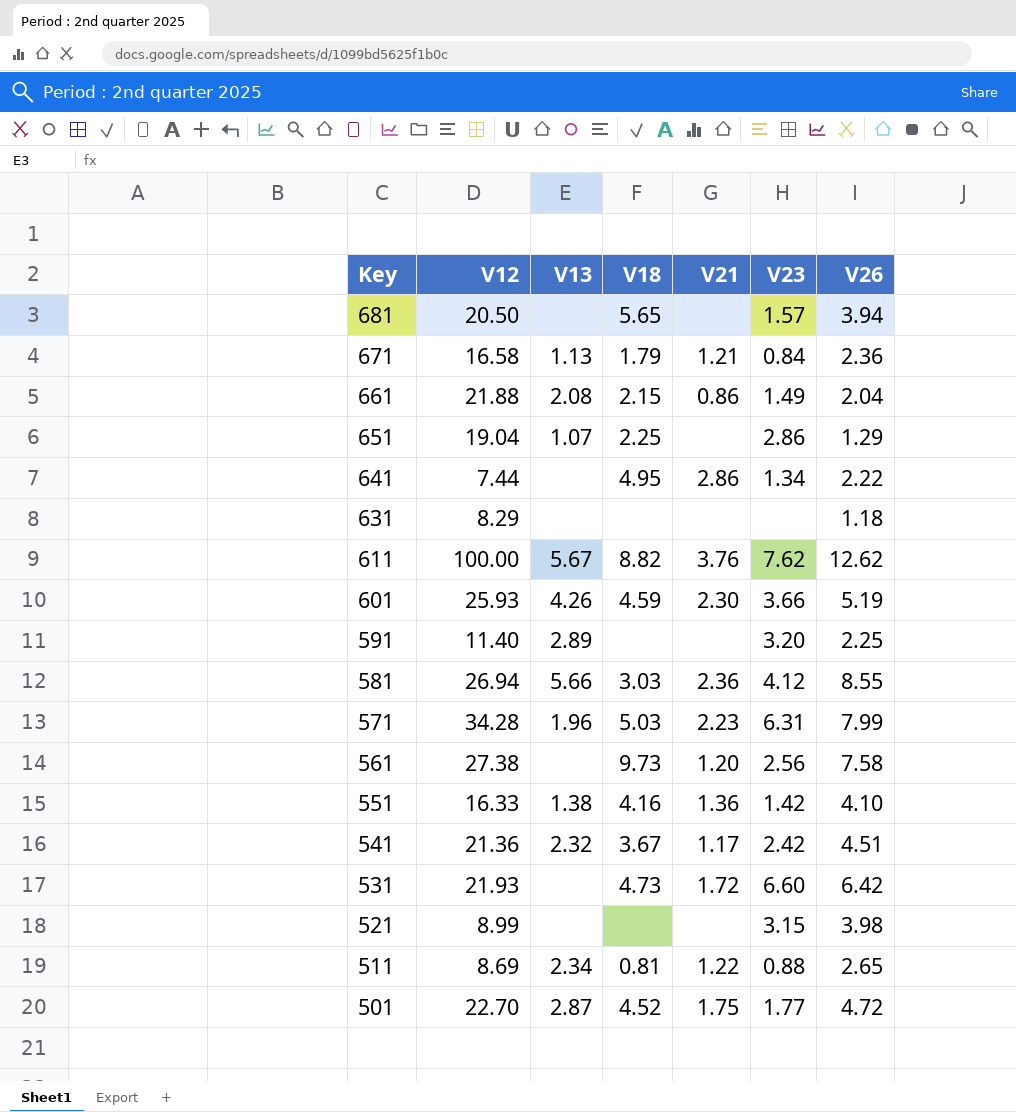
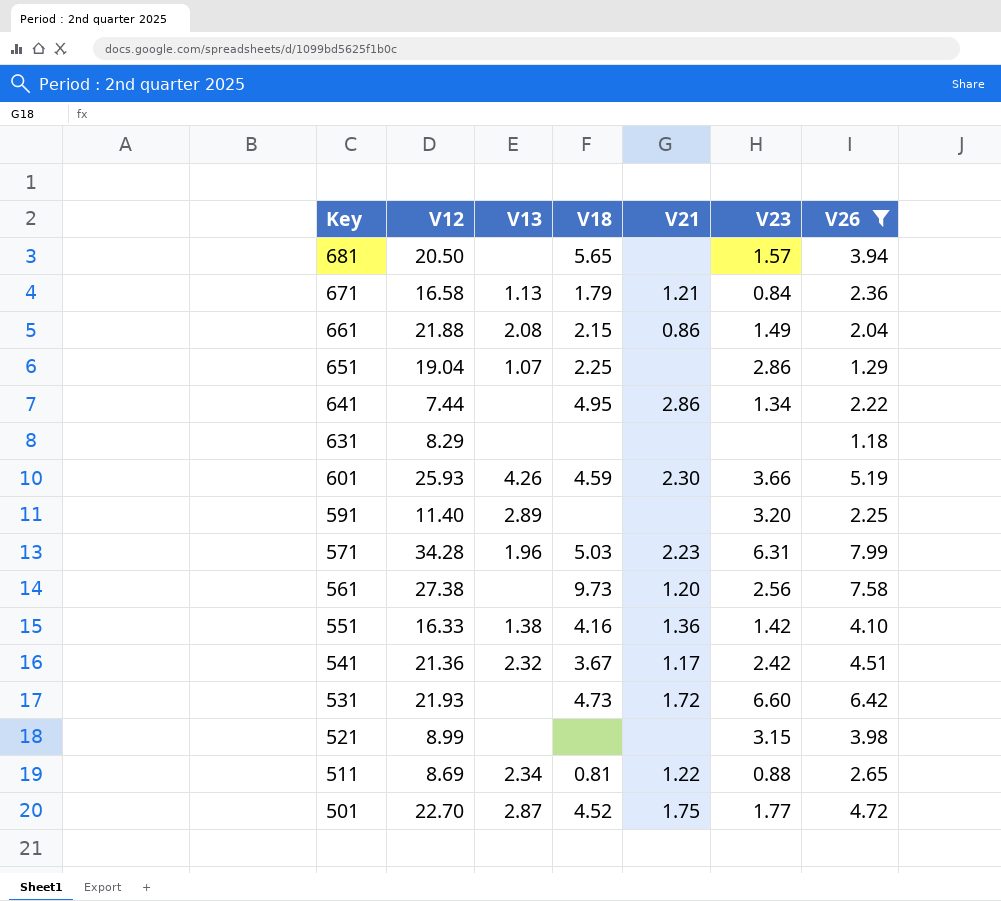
filter: none -> V26 <= 7.99

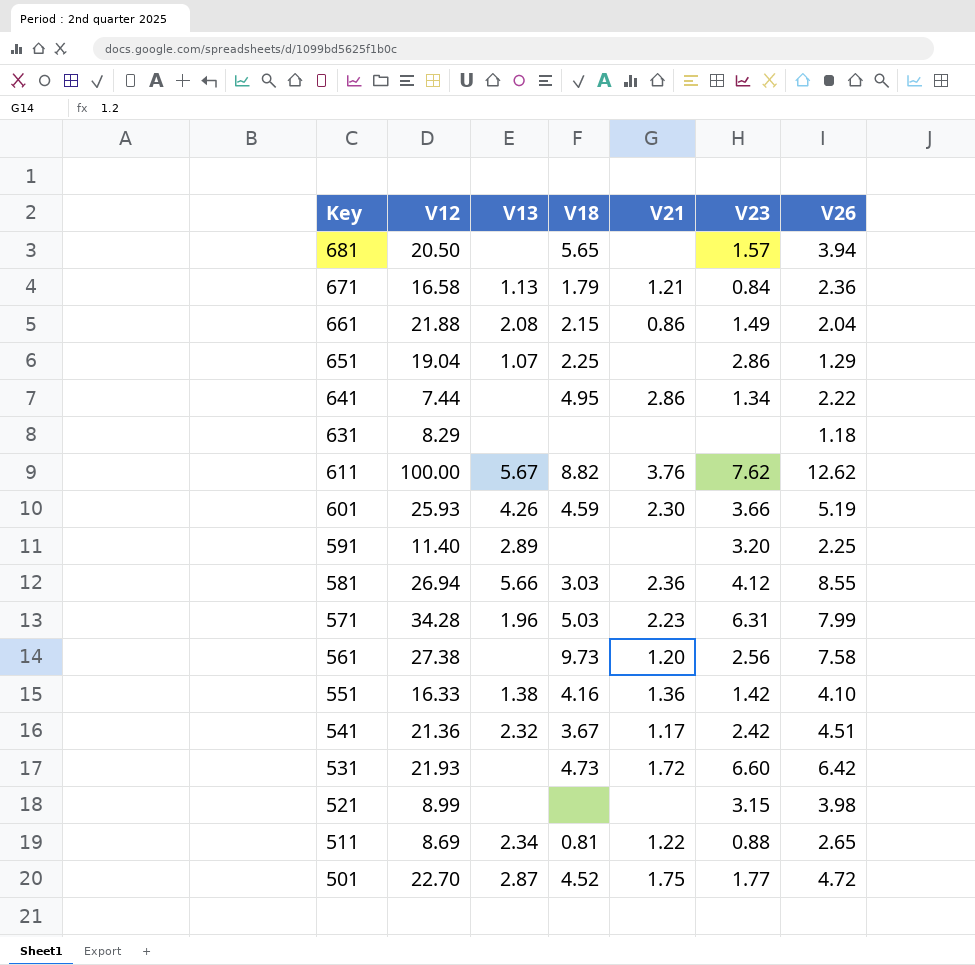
filter: V26 <= 7.99 -> none

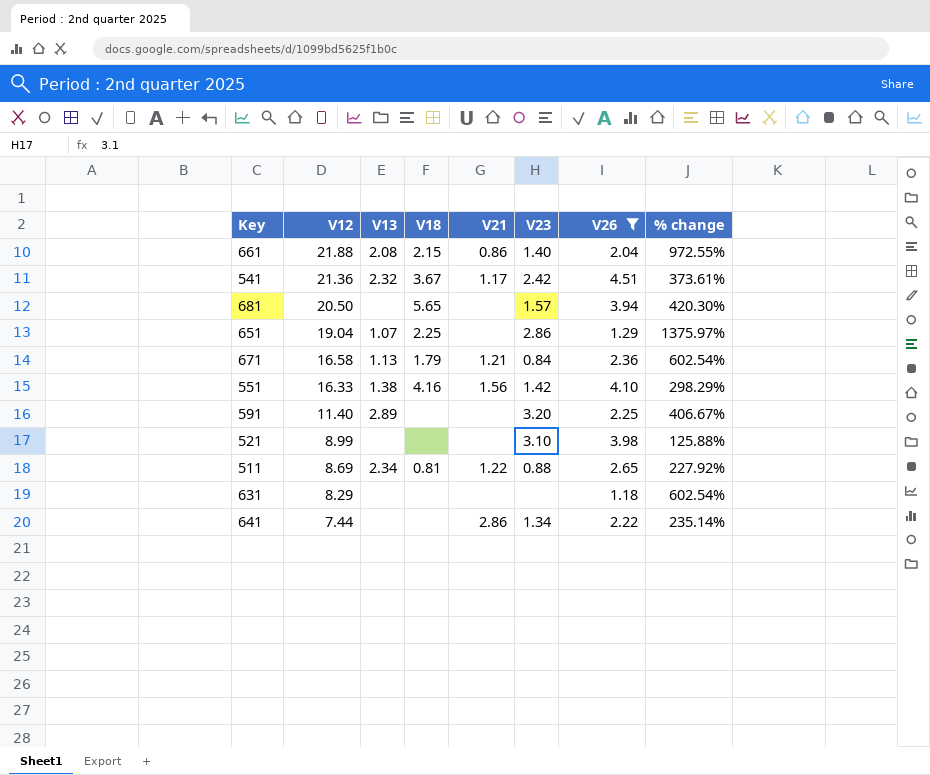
filter: none -> V26 <= 4.51
row order: Key descending -> V12 descending
column % change | formula: none -> ([V12] - [V26]) / [V26]
661 | V23: 1.49 -> 1.40
551 | V21: 1.36 -> 1.56
521 | V23: 3.15 -> 3.10
641 | V18: 4.95 -> none

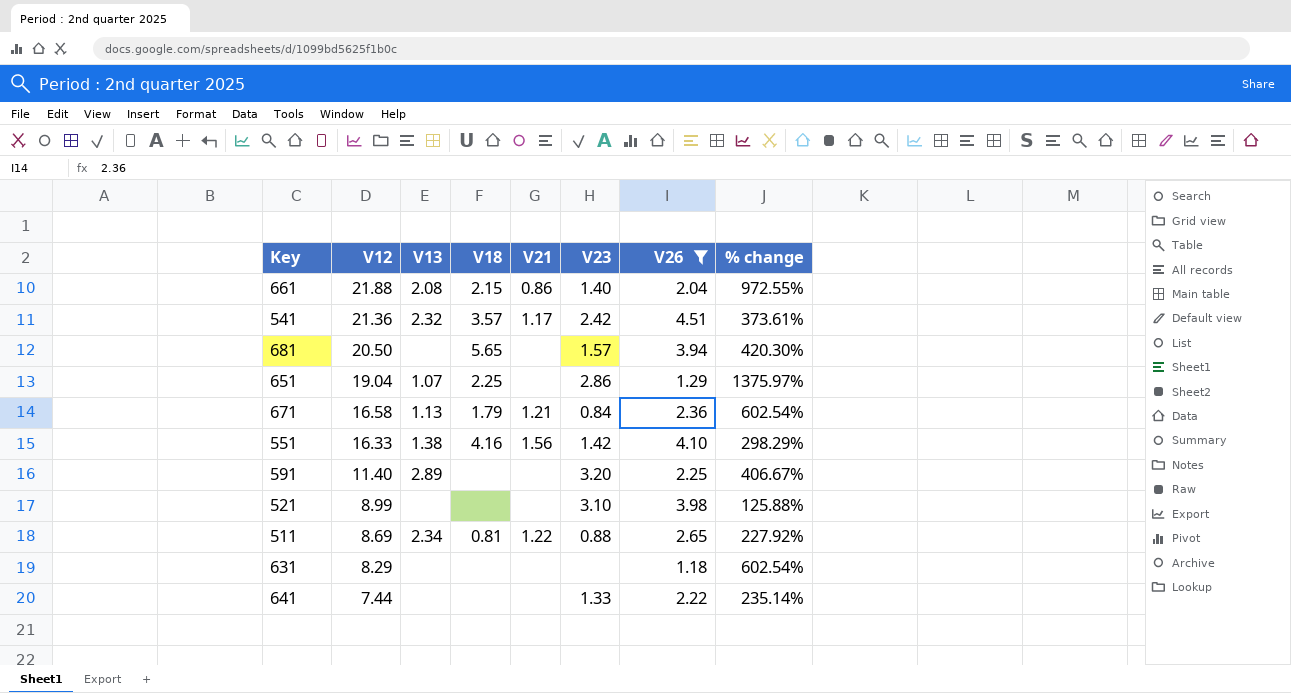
541 | V18: 3.67 -> 3.57
641 | V21: 2.86 -> none
641 | V23: 1.34 -> 1.33

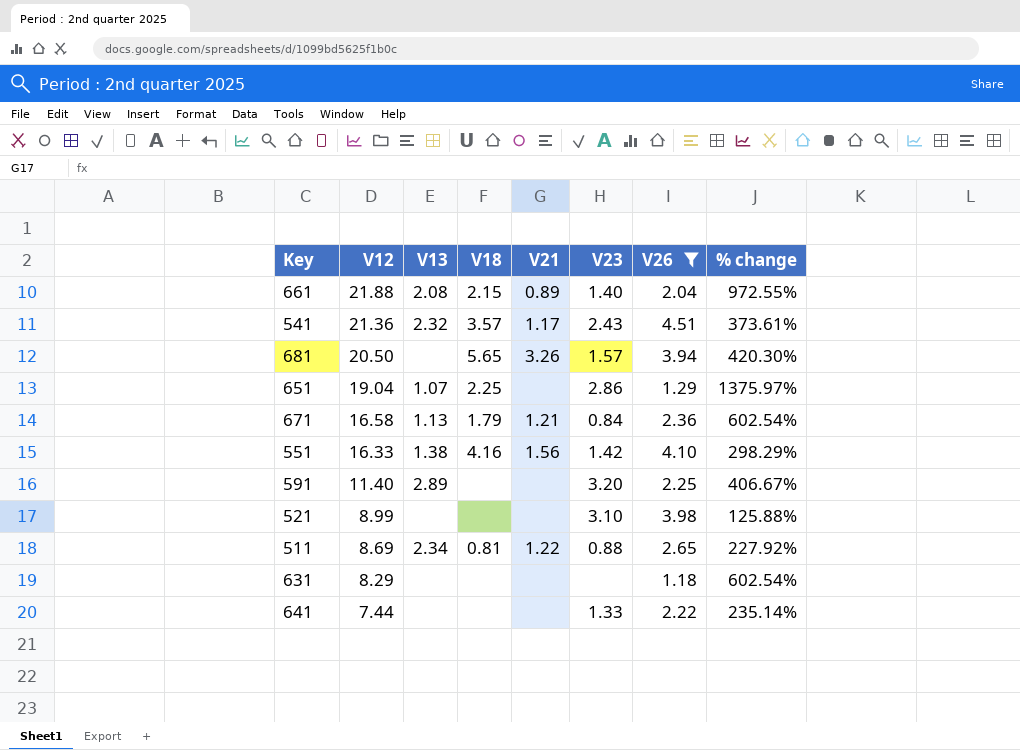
661 | V21: 0.86 -> 0.89
541 | V23: 2.42 -> 2.43
681 | V21: none -> 3.26

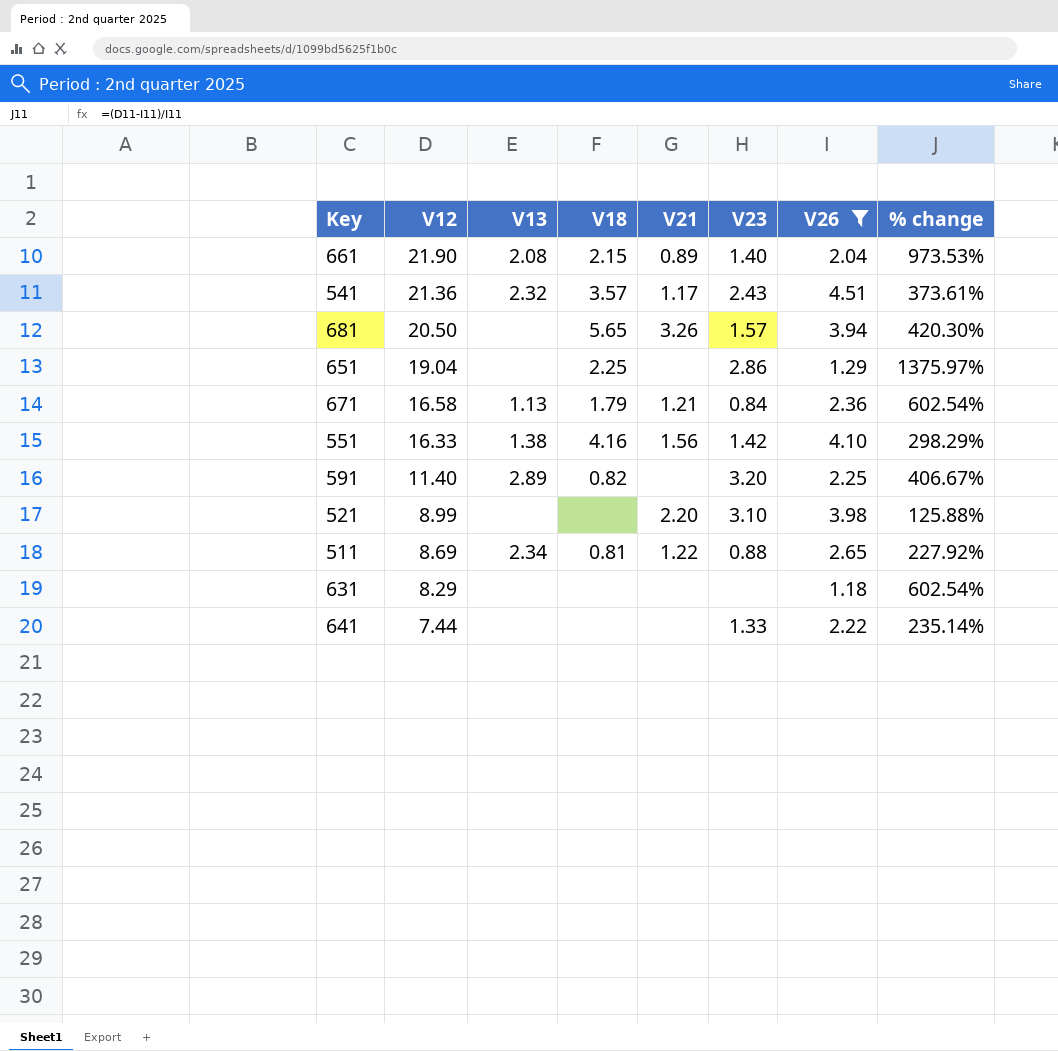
661 | V12: 21.88 -> 21.90
661 | % change: 972.55% -> 973.53%
651 | V13: 1.07 -> none
591 | V18: none -> 0.82
521 | V21: none -> 2.20

